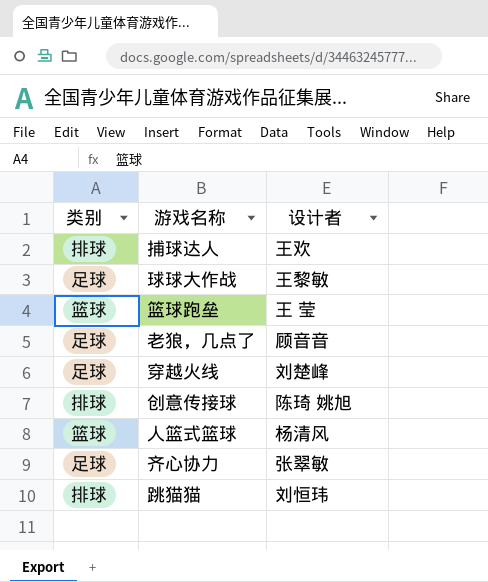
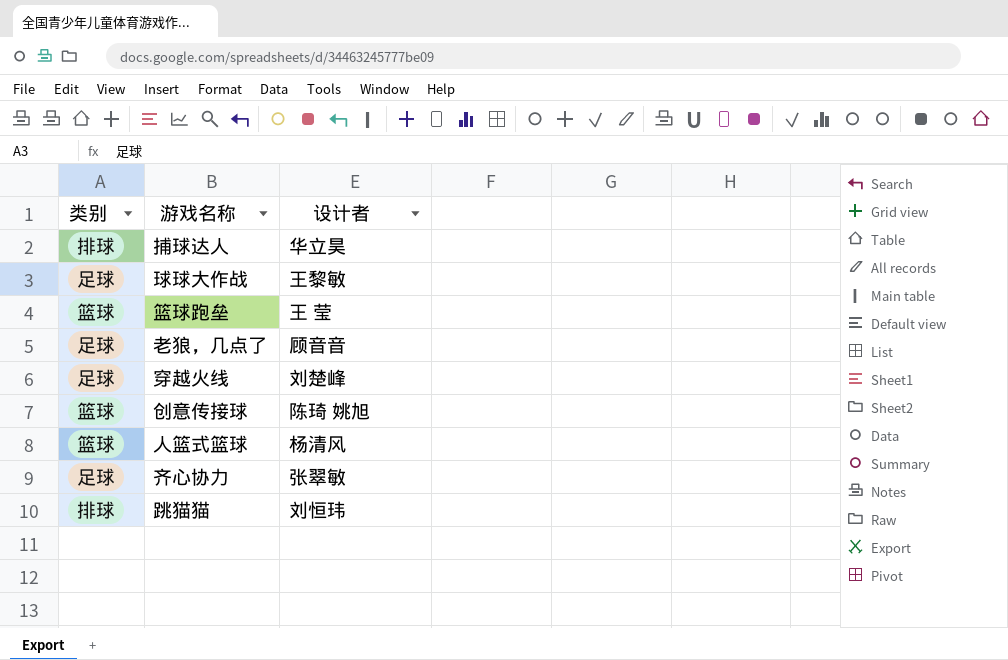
捕球达人 | 设计者: 王欢 -> 华立昊
创意传接球 | 类别: 排球 -> 篮球

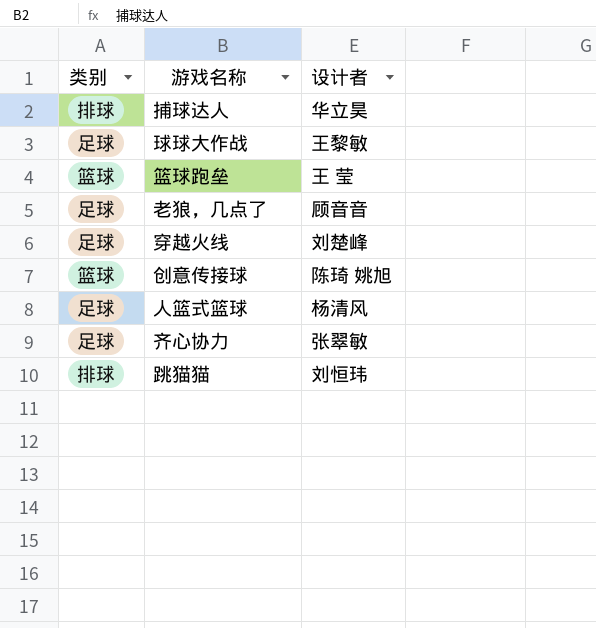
人篮式篮球 | 类别: 篮球 -> 足球

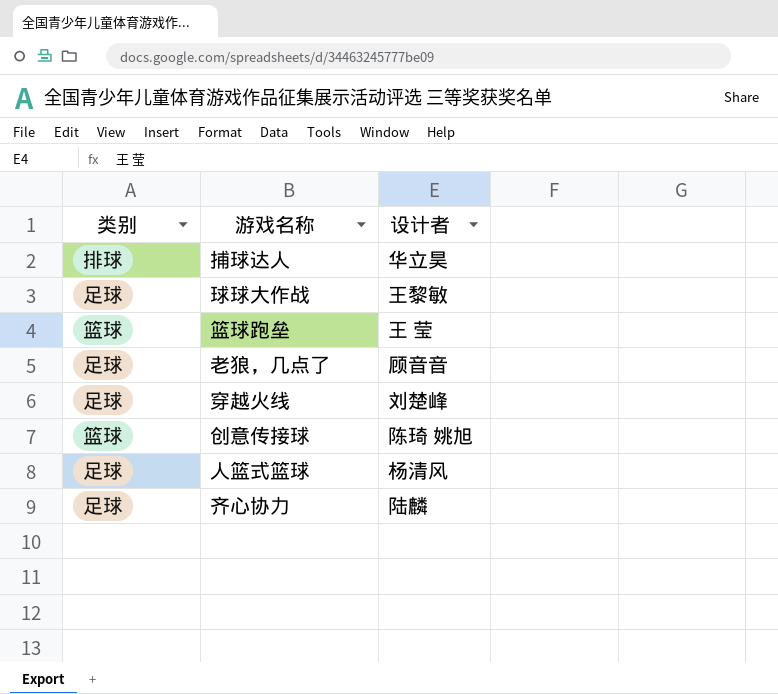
row 跳猫猫: 排球 | 刘恒玮 -> none
齐心协力 | 设计者: 张翠敏 -> 陆麟

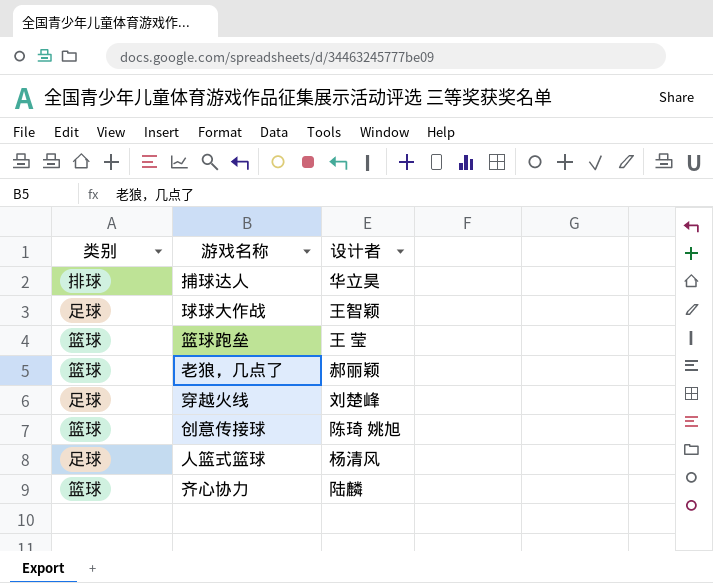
球球大作战 | 设计者: 王黎敏 -> 王智颖
老狼，几点了 | 类别: 足球 -> 篮球
老狼，几点了 | 设计者: 顾音音 -> 郝丽颖
齐心协力 | 类别: 足球 -> 篮球

